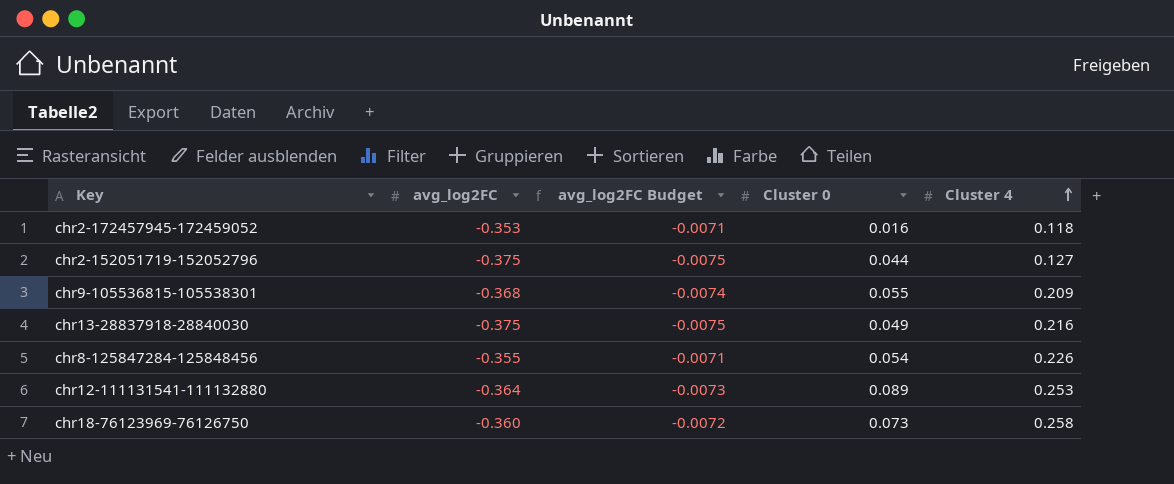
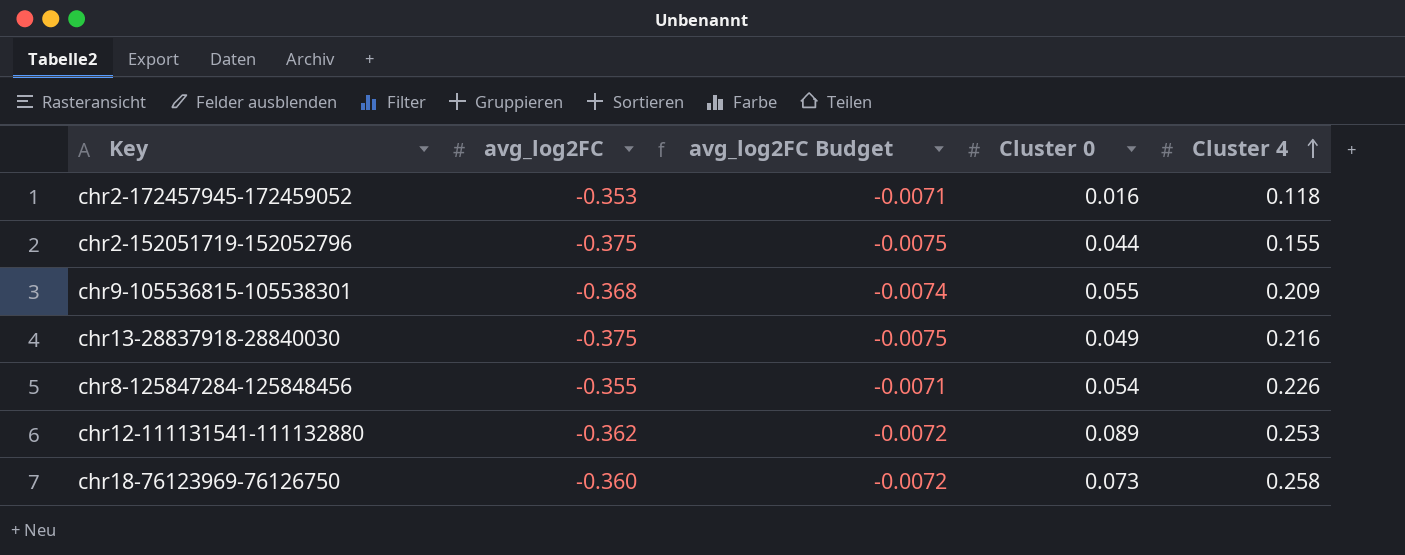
chr2-152051719-152052796 | Cluster 4: 0.127 -> 0.155
chr12-111131541-111132880 | avg_log2FC: -0.364 -> -0.362
chr12-111131541-111132880 | avg_log2FC Budget: -0.0073 -> -0.0072

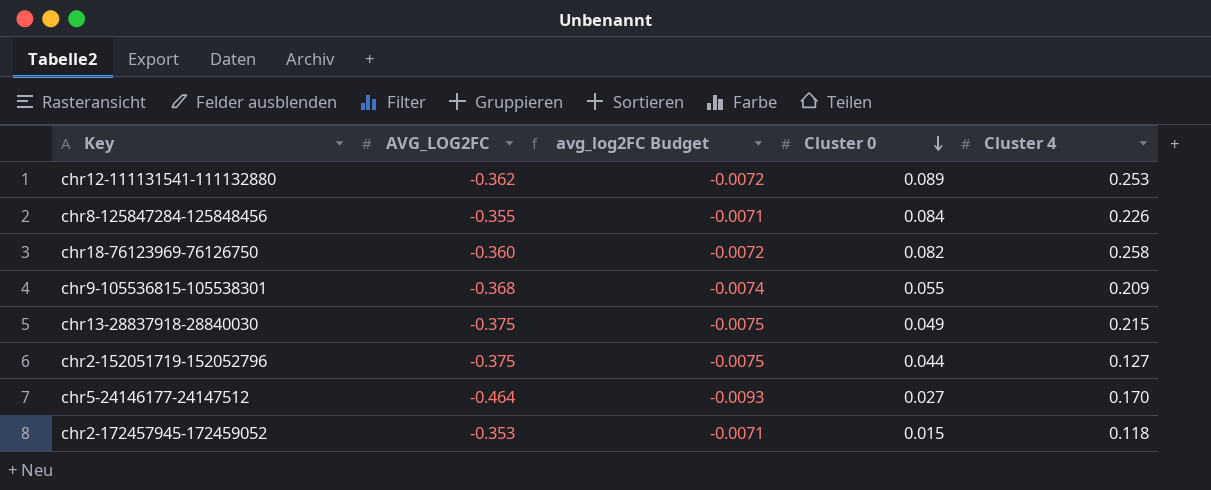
row order: Cluster 4 ascending -> Cluster 0 descending
column name: avg_log2FC -> AVG_LOG2FC
chr8-125847284-125848456 | Cluster 0: 0.054 -> 0.084
chr18-76123969-76126750 | Cluster 0: 0.073 -> 0.082
chr13-28837918-28840030 | Cluster 4: 0.216 -> 0.215
chr2-152051719-152052796 | Cluster 4: 0.155 -> 0.127
row chr5-24146177-24147512: none -> -0.464 | -0.0093 | 0.027 | 0.170
chr2-172457945-172459052 | Cluster 0: 0.016 -> 0.015

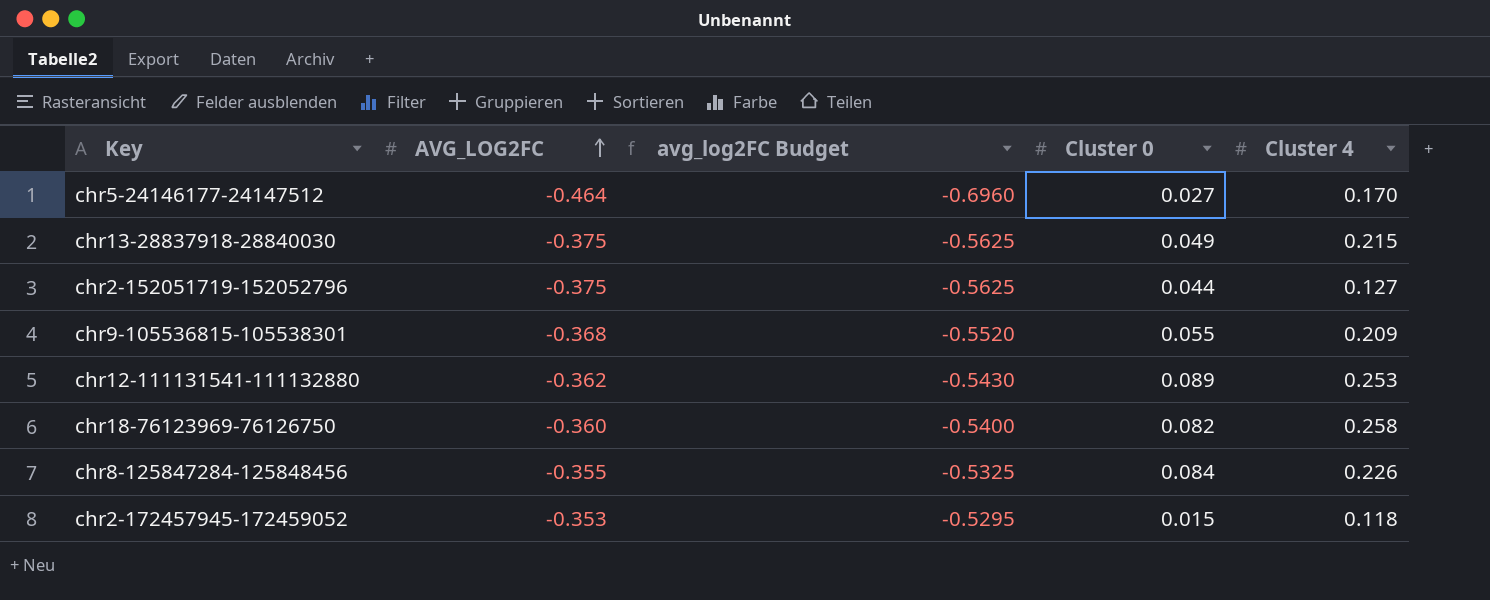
row order: Cluster 0 descending -> AVG_LOG2FC ascending
column avg_log2FC Budget | formula: [AVG_LOG2FC] * 0.02 -> [AVG_LOG2FC] * 1.5

